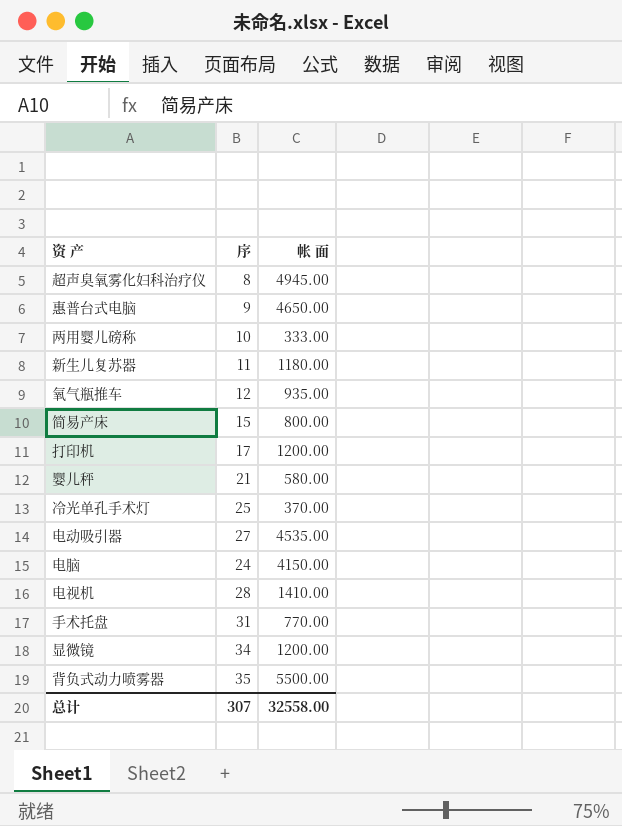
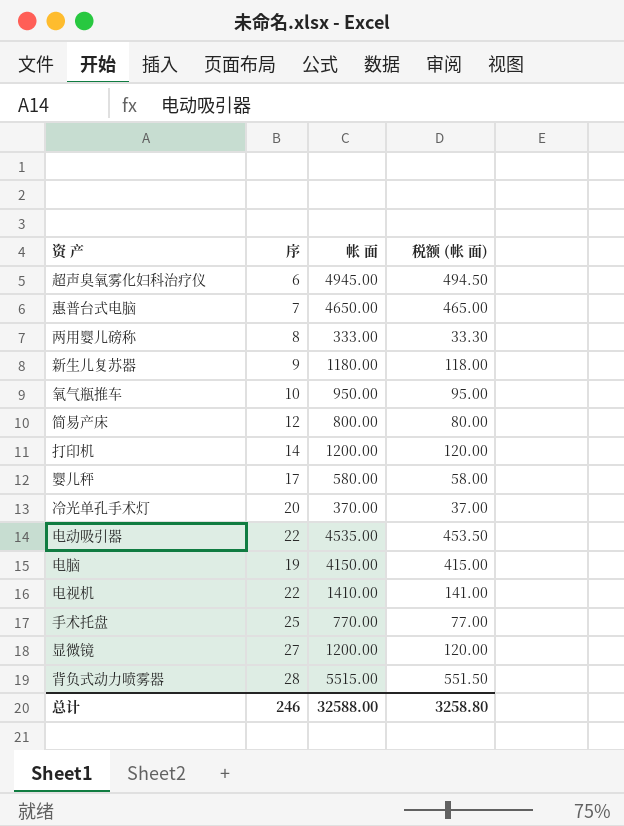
column 税额 (帐 面) | formula: none -> [帐 面] * 0.1
超声臭氧雾化妇科治疗仪 | 序: 8 -> 6
惠普台式电脑 | 序: 9 -> 7
两用婴儿磅称 | 序: 10 -> 8
新生儿复苏器 | 序: 11 -> 9
氧气瓶推车 | 序: 12 -> 10
氧气瓶推车 | 帐 面: 935.00 -> 950.00
简易产床 | 序: 15 -> 12
打印机 | 序: 17 -> 14
婴儿秤 | 序: 21 -> 17
冷光单孔手术灯 | 序: 25 -> 20
电动吸引器 | 序: 27 -> 22
电脑 | 序: 24 -> 19
电视机 | 序: 28 -> 22
手术托盘 | 序: 31 -> 25
显微镜 | 序: 34 -> 27
背负式动力喷雾器 | 序: 35 -> 28
背负式动力喷雾器 | 帐 面: 5500.00 -> 5515.00
总计 | 序: 307 -> 246
总计 | 帐 面: 32558.00 -> 32588.00

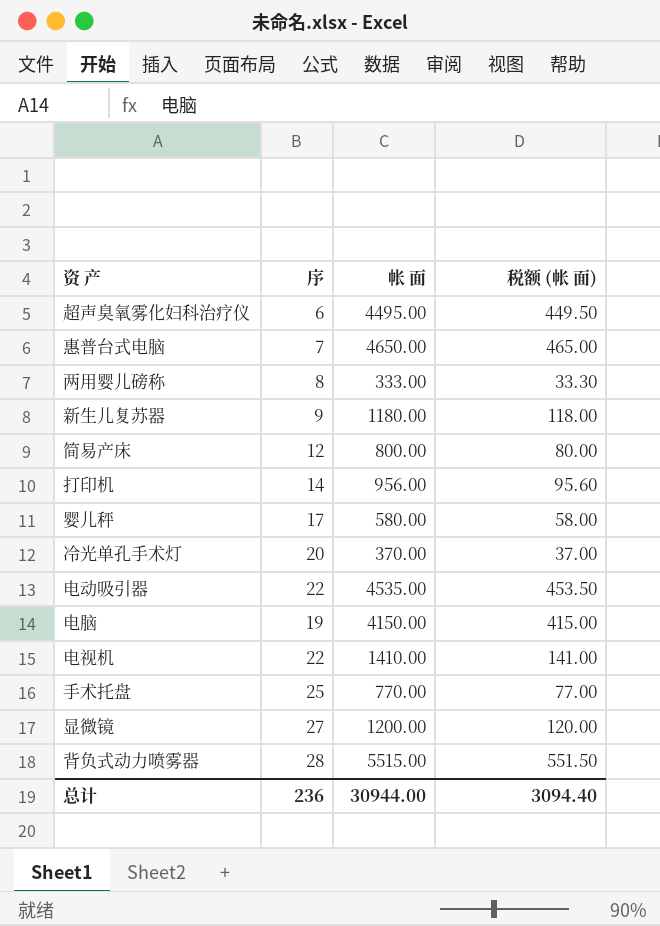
row 氧气瓶推车: 10 | 950.00 | 95.00 -> none
超声臭氧雾化妇科治疗仪 | 帐 面: 4945.00 -> 4495.00
超声臭氧雾化妇科治疗仪 | 税额 (帐 面): 494.50 -> 449.50
打印机 | 帐 面: 1200.00 -> 956.00
打印机 | 税额 (帐 面): 120.00 -> 95.60
总计 | 序: 246 -> 236
总计 | 帐 面: 32588.00 -> 30944.00
总计 | 税额 (帐 面): 3258.80 -> 3094.40

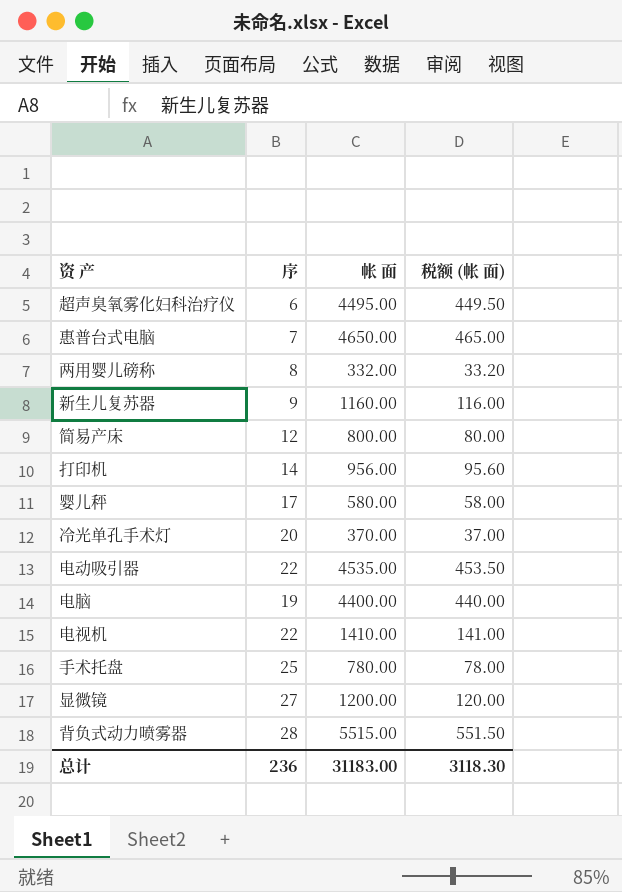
两用婴儿磅称 | 帐 面: 333.00 -> 332.00
两用婴儿磅称 | 税额 (帐 面): 33.30 -> 33.20
新生儿复苏器 | 帐 面: 1180.00 -> 1160.00
新生儿复苏器 | 税额 (帐 面): 118.00 -> 116.00
电脑 | 帐 面: 4150.00 -> 4400.00
电脑 | 税额 (帐 面): 415.00 -> 440.00
手术托盘 | 帐 面: 770.00 -> 780.00
手术托盘 | 税额 (帐 面): 77.00 -> 78.00
总计 | 帐 面: 30944.00 -> 31183.00
总计 | 税额 (帐 面): 3094.40 -> 3118.30

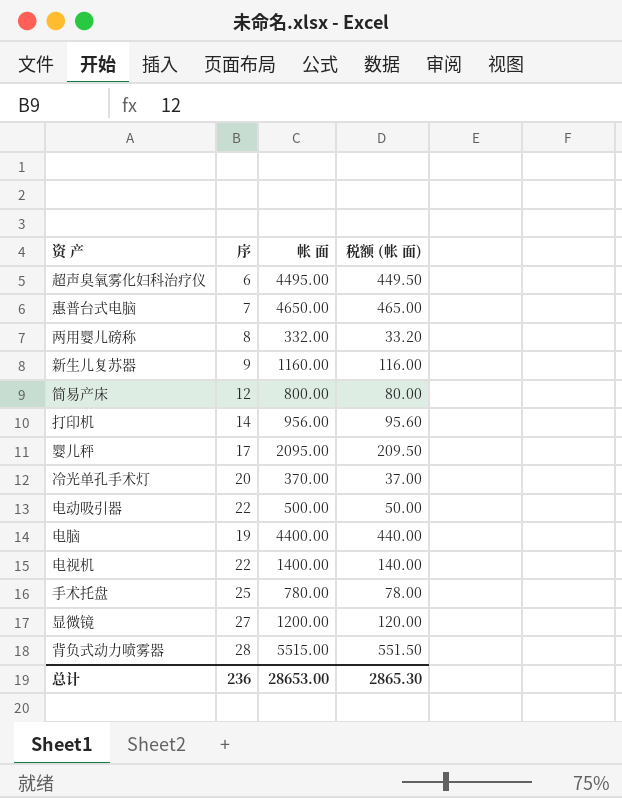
婴儿秤 | 帐 面: 580.00 -> 2095.00
婴儿秤 | 税额 (帐 面): 58.00 -> 209.50
电动吸引器 | 帐 面: 4535.00 -> 500.00
电动吸引器 | 税额 (帐 面): 453.50 -> 50.00
电视机 | 帐 面: 1410.00 -> 1400.00
电视机 | 税额 (帐 面): 141.00 -> 140.00
总计 | 帐 面: 31183.00 -> 28653.00
总计 | 税额 (帐 面): 3118.30 -> 2865.30

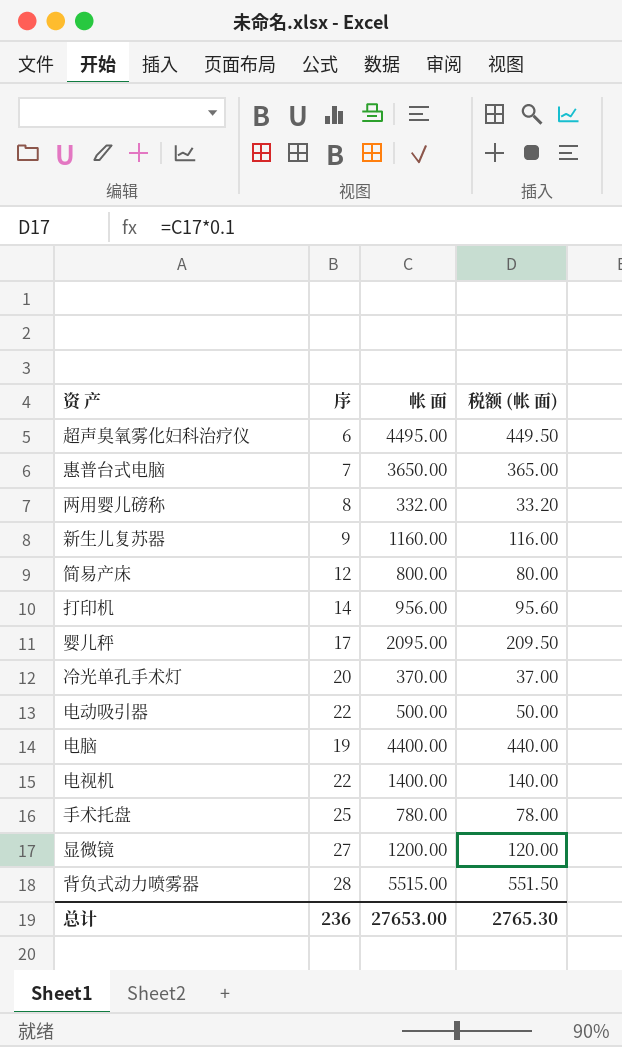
惠普台式电脑 | 帐 面: 4650.00 -> 3650.00
惠普台式电脑 | 税额 (帐 面): 465.00 -> 365.00
总计 | 帐 面: 28653.00 -> 27653.00
总计 | 税额 (帐 面): 2865.30 -> 2765.30

